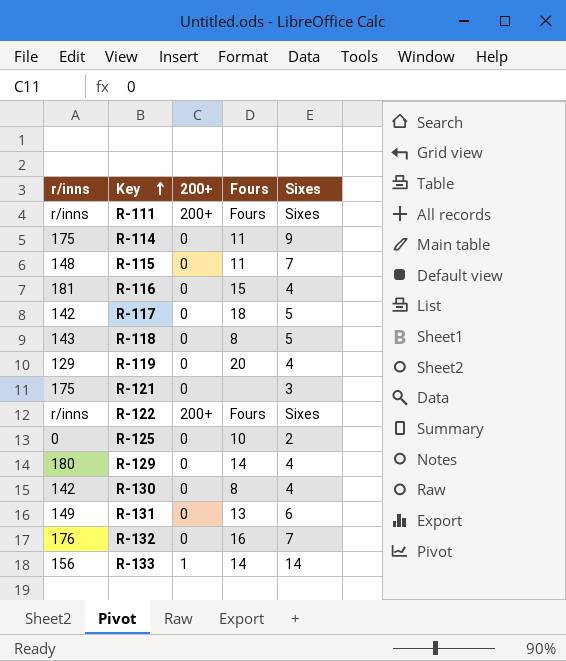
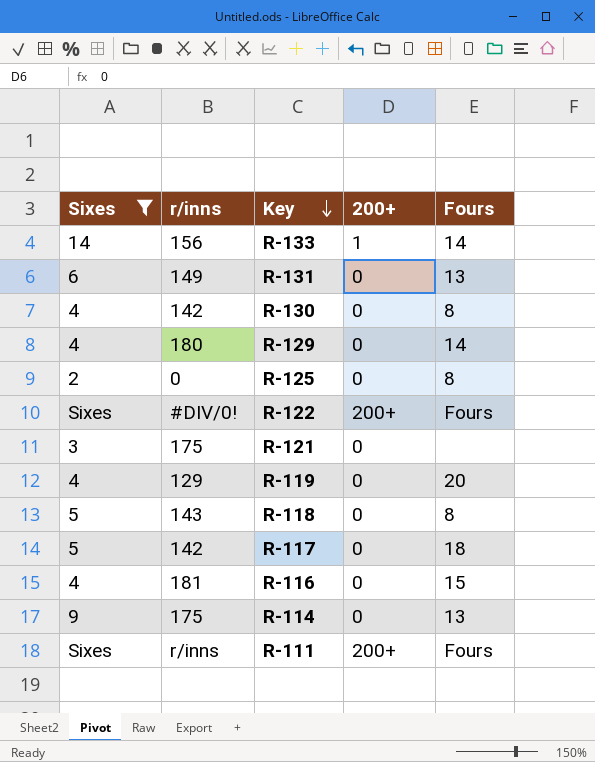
filter: none -> Sixes != 7
row order: Key ascending -> Key descending
column Sixes | position: 5 -> 1
R-125 | Fours: 10 -> 8
R-122 | r/inns: r/inns -> #DIV/0!
R-114 | Fours: 11 -> 13

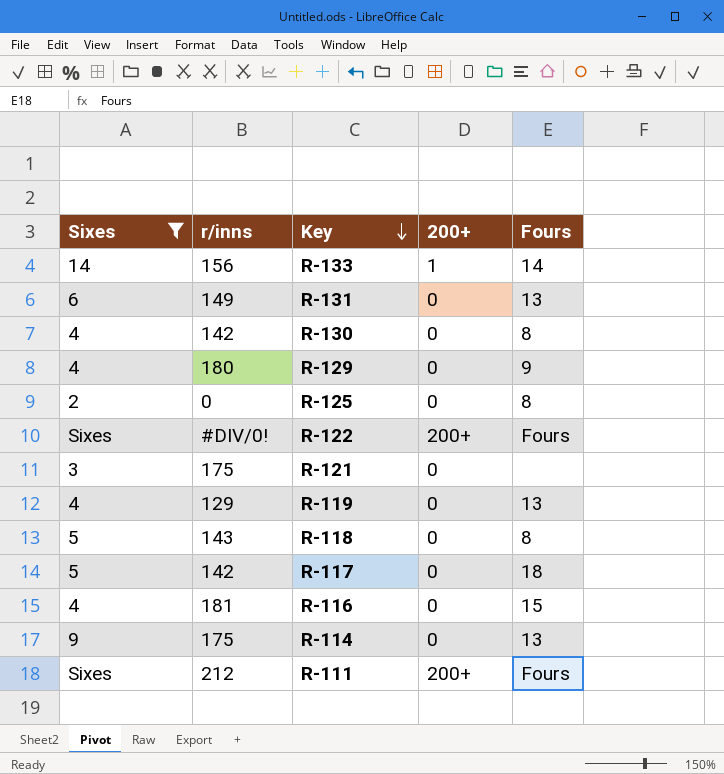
R-129 | Fours: 14 -> 9
R-119 | Fours: 20 -> 13
R-111 | r/inns: r/inns -> 212

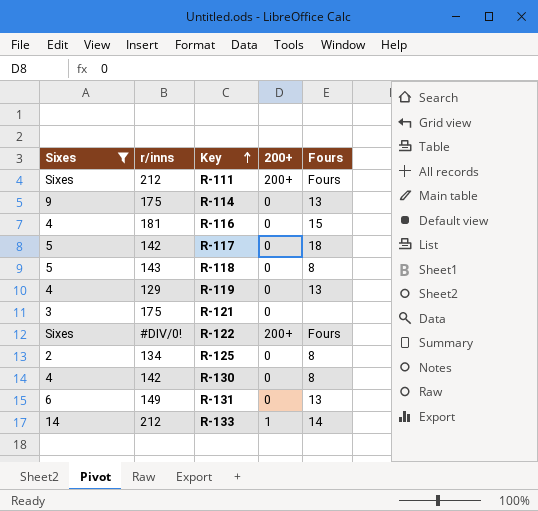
row order: Key descending -> Key ascending
row R-129: 4 | 180 | 0 | 9 -> none
R-125 | r/inns: 0 -> 134
R-133 | r/inns: 156 -> 212

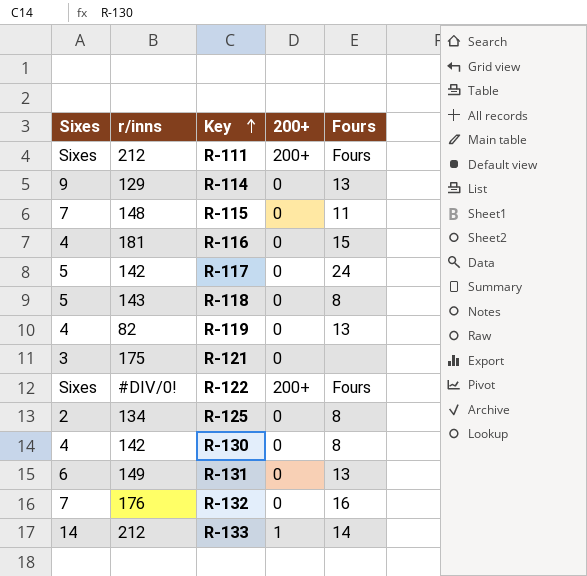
filter: Sixes != 7 -> none
R-114 | r/inns: 175 -> 129
R-117 | Fours: 18 -> 24
R-119 | r/inns: 129 -> 82

